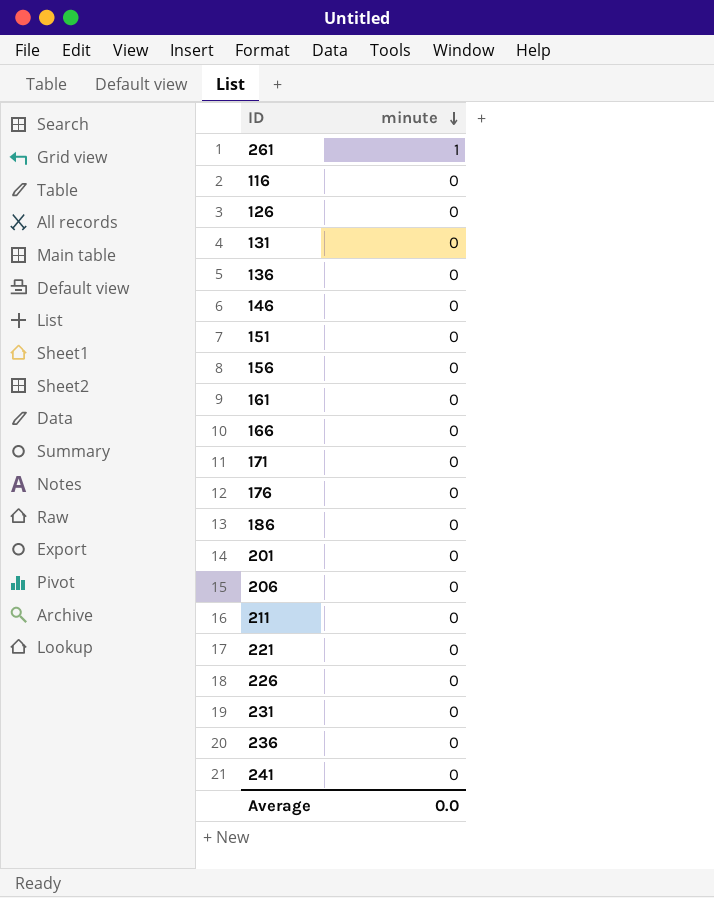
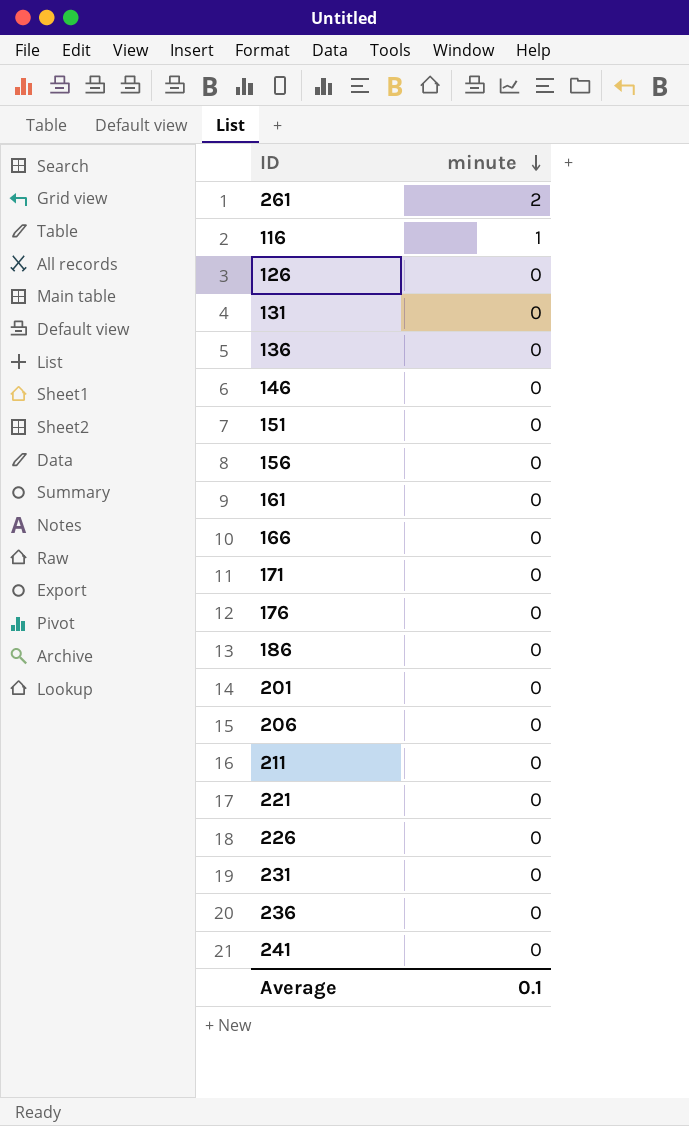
261 | minute: 1 -> 2
116 | minute: 0 -> 1
Average | minute: 0.0 -> 0.1

